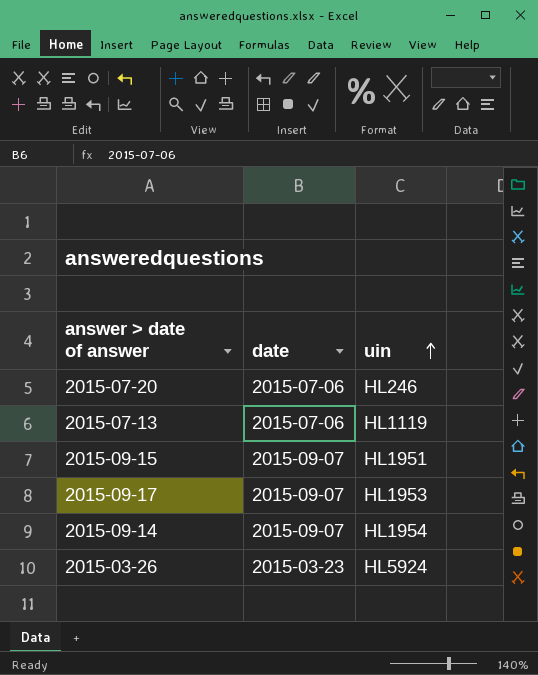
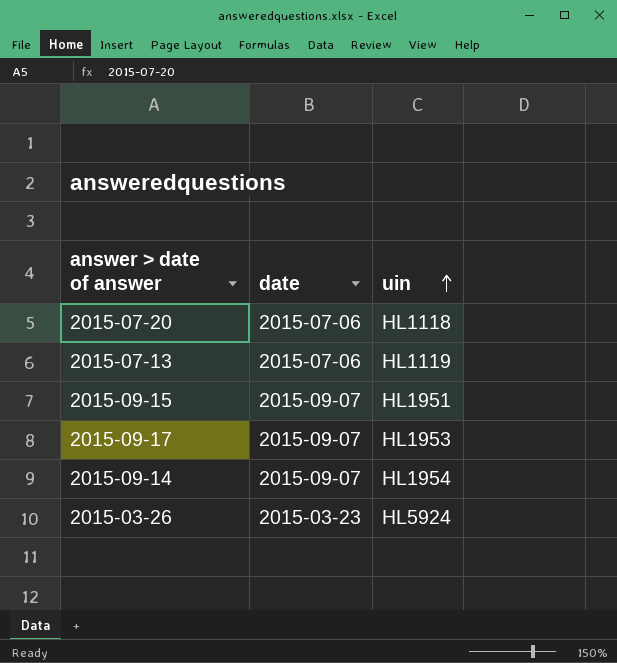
2015-07-20 | uin: HL246 -> HL1118

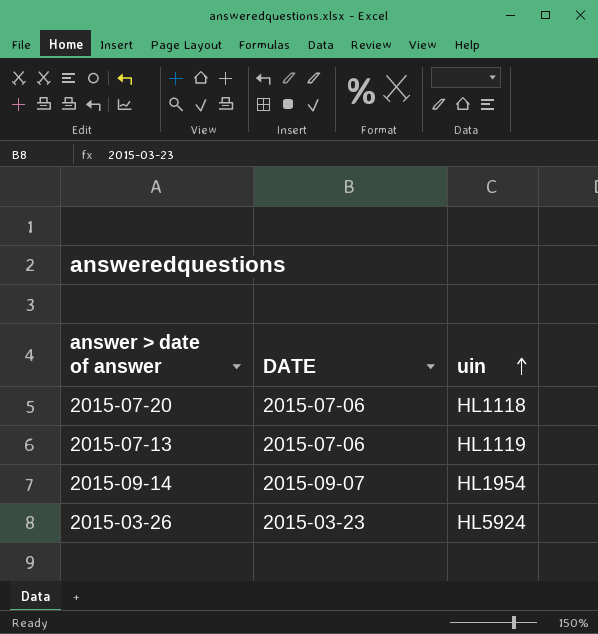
column name: date -> DATE
row 2015-09-15: 2015-09-07 | HL1951 -> none
row 2015-09-17: 2015-09-07 | HL1953 -> none

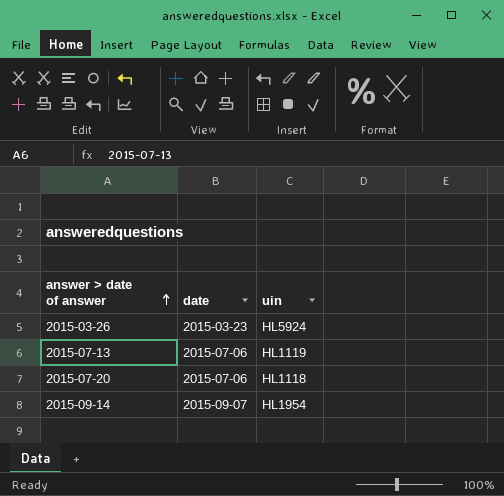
row order: uin ascending -> answer > date of answer ascending
column name: DATE -> date

